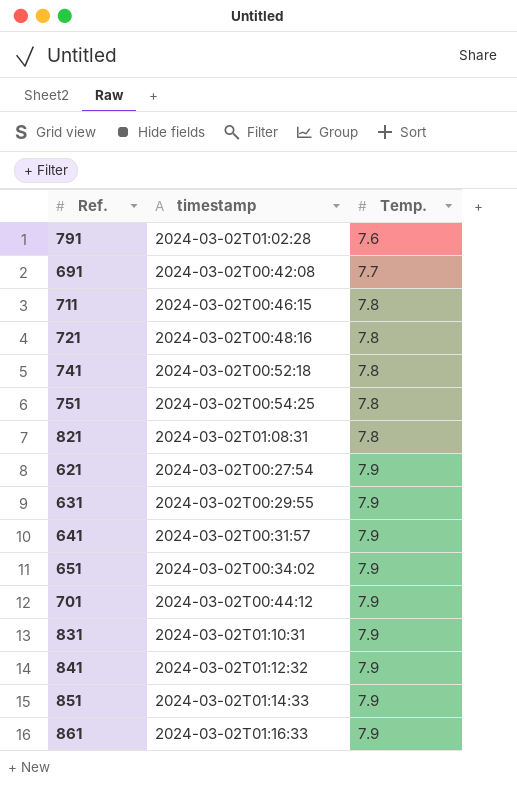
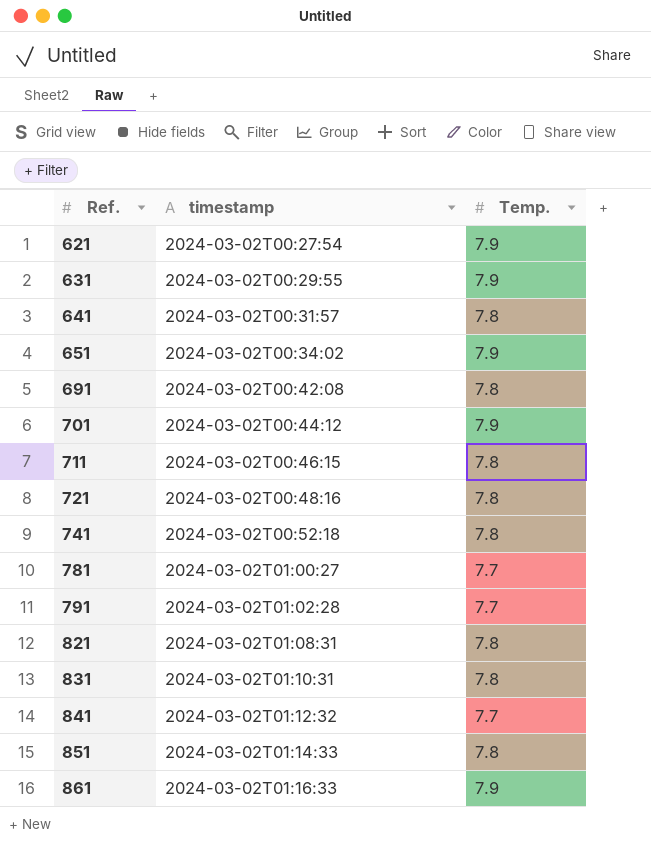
row order: Temp. ascending -> Ref. ascending
row 751: 2024-03-02T00:54:25 | 7.8 -> none
641 | Temp.: 7.9 -> 7.8
691 | Temp.: 7.7 -> 7.8
row 781: none -> 2024-03-02T01:00:27 | 7.7
791 | Temp.: 7.6 -> 7.7
831 | Temp.: 7.9 -> 7.8
841 | Temp.: 7.9 -> 7.7
851 | Temp.: 7.9 -> 7.8

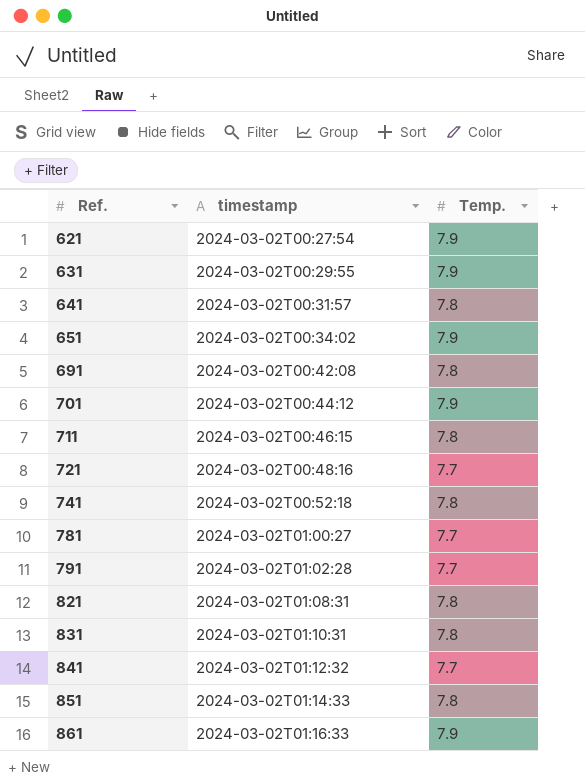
721 | Temp.: 7.8 -> 7.7

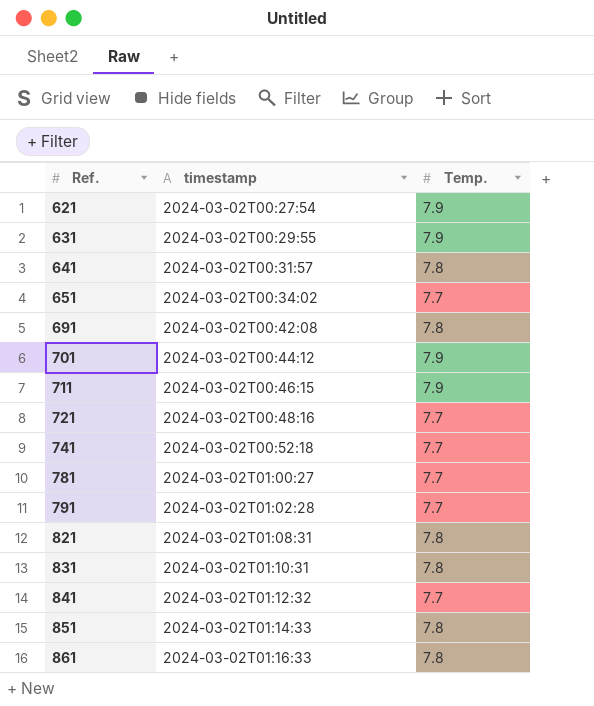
651 | Temp.: 7.9 -> 7.7
711 | Temp.: 7.8 -> 7.9
741 | Temp.: 7.8 -> 7.7
861 | Temp.: 7.9 -> 7.8

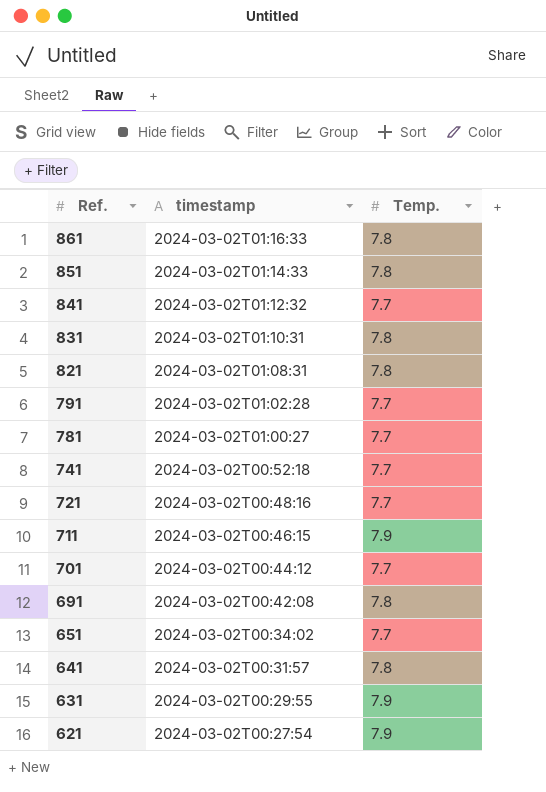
row order: Ref. ascending -> Ref. descending
701 | Temp.: 7.9 -> 7.7

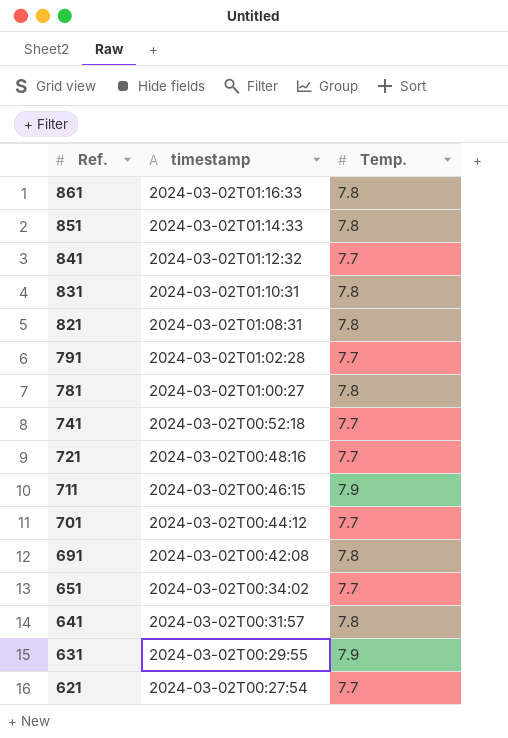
781 | Temp.: 7.7 -> 7.8
621 | Temp.: 7.9 -> 7.7

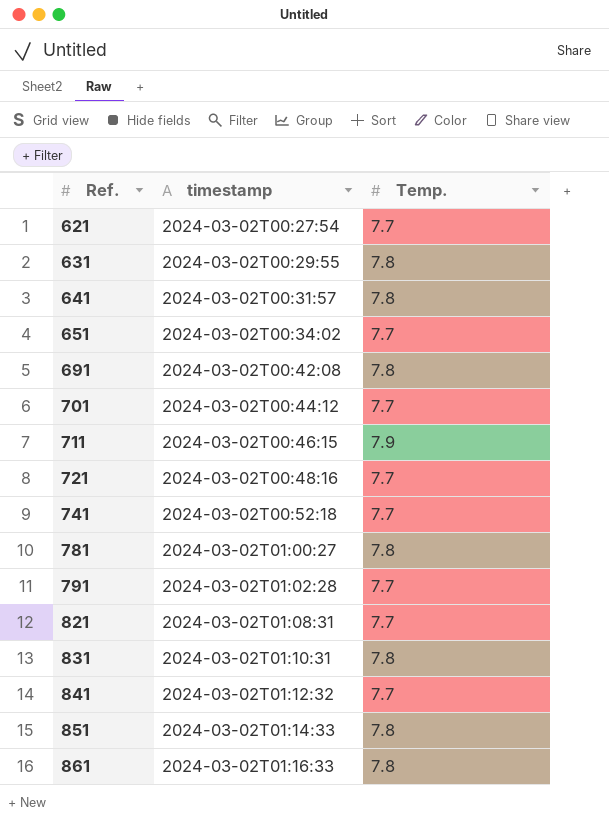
row order: Ref. descending -> Ref. ascending
631 | Temp.: 7.9 -> 7.8
821 | Temp.: 7.8 -> 7.7

